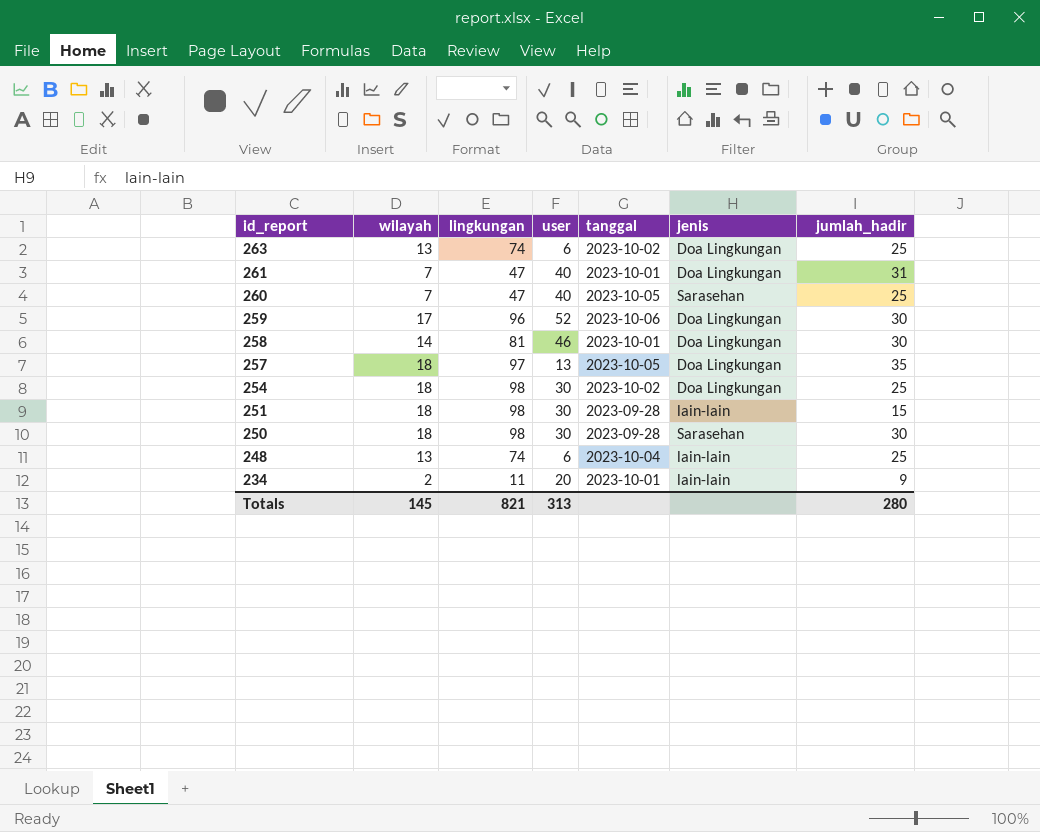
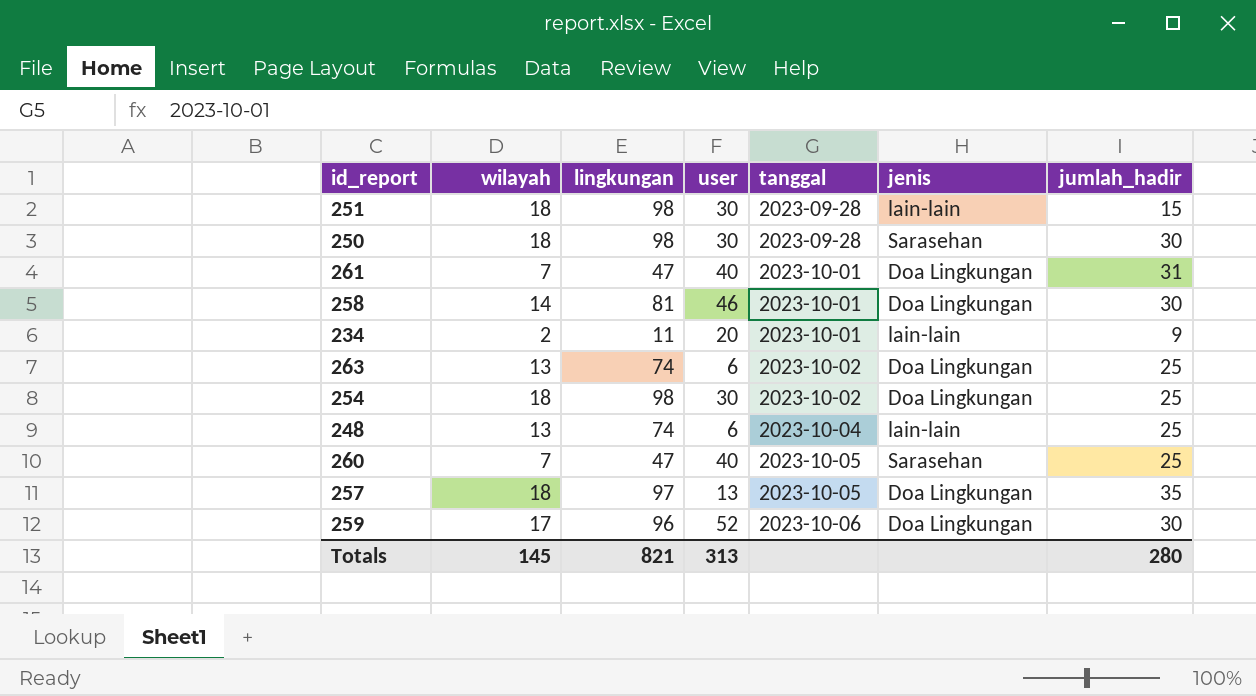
row order: id_report descending -> tanggal ascending

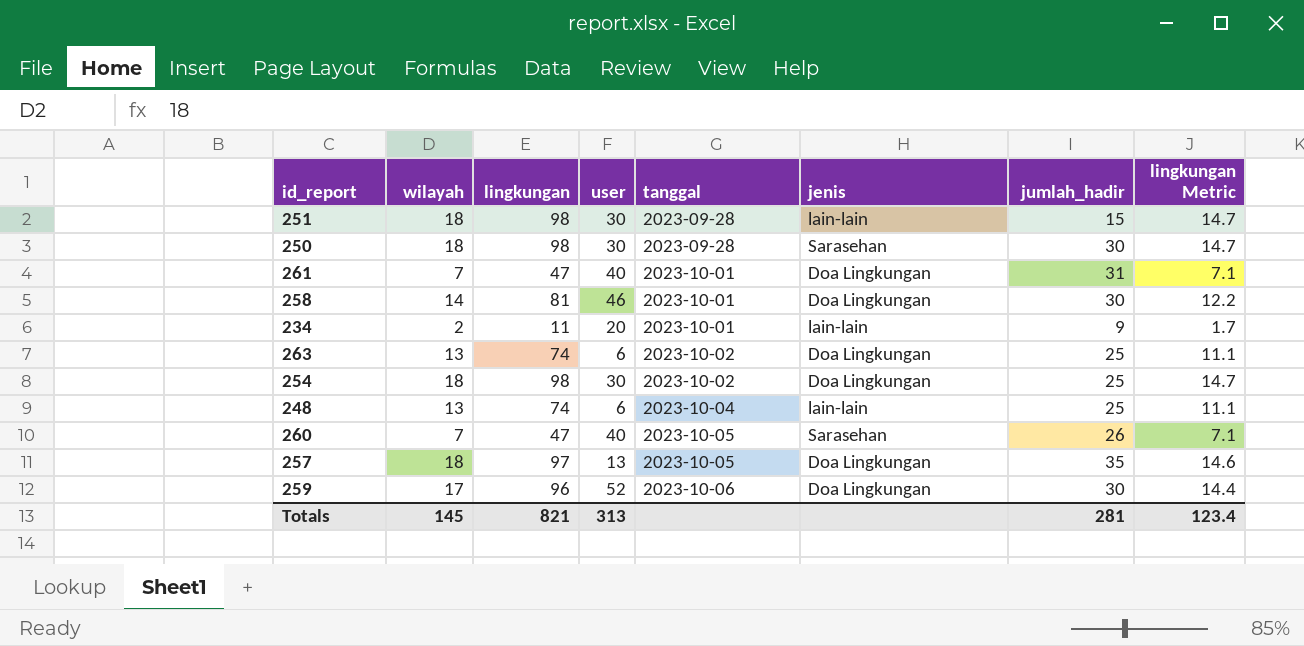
column lingkungan Metric | formula: none -> [lingkungan] * 0.15
260 | jumlah_hadir: 25 -> 26
Totals | jumlah_hadir: 280 -> 281

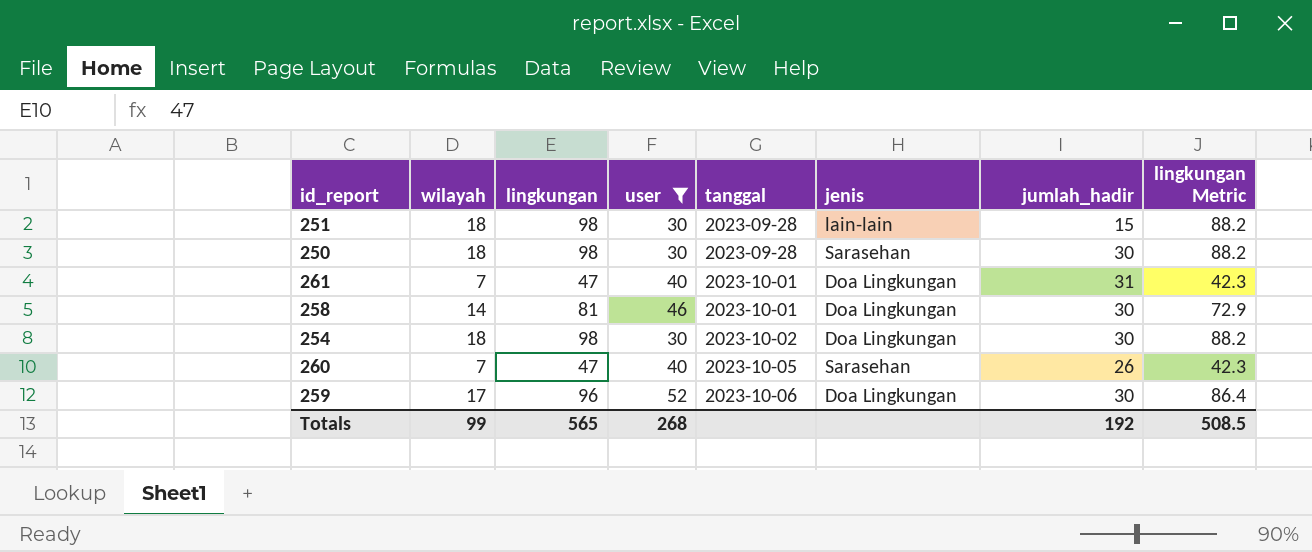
filter: none -> user >= 30
column lingkungan Metric | formula: [lingkungan] * 0.15 -> [lingkungan] * 0.9
254 | jumlah_hadir: 25 -> 30
Totals | wilayah: 145 -> 99
Totals | lingkungan: 821 -> 565
Totals | user: 313 -> 268
Totals | jumlah_hadir: 281 -> 192
Totals | lingkungan Metric: 123.4 -> 508.5

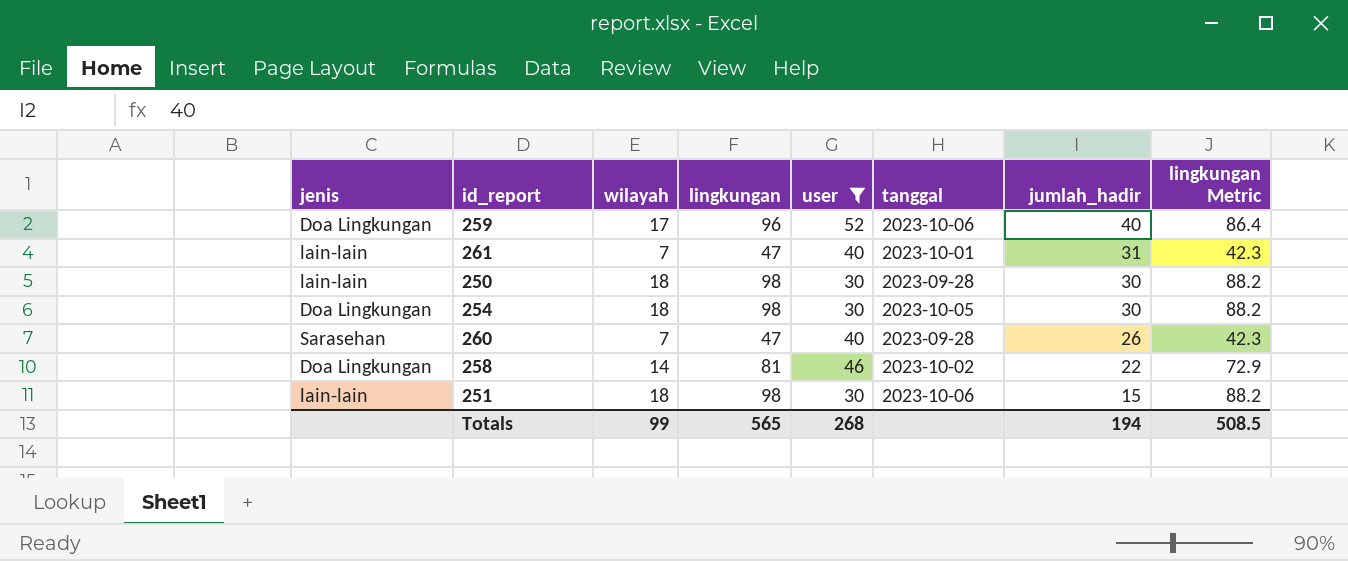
row order: tanggal ascending -> jumlah_hadir descending
column jenis | position: 6 -> 1
259 | jumlah_hadir: 30 -> 40
261 | jenis: Doa Lingkungan -> lain-lain
250 | jenis: Sarasehan -> lain-lain
254 | tanggal: 2023-10-02 -> 2023-10-05
260 | tanggal: 2023-10-05 -> 2023-09-28
258 | tanggal: 2023-10-01 -> 2023-10-02
258 | jumlah_hadir: 30 -> 22
251 | tanggal: 2023-09-28 -> 2023-10-06
Totals | jumlah_hadir: 192 -> 194

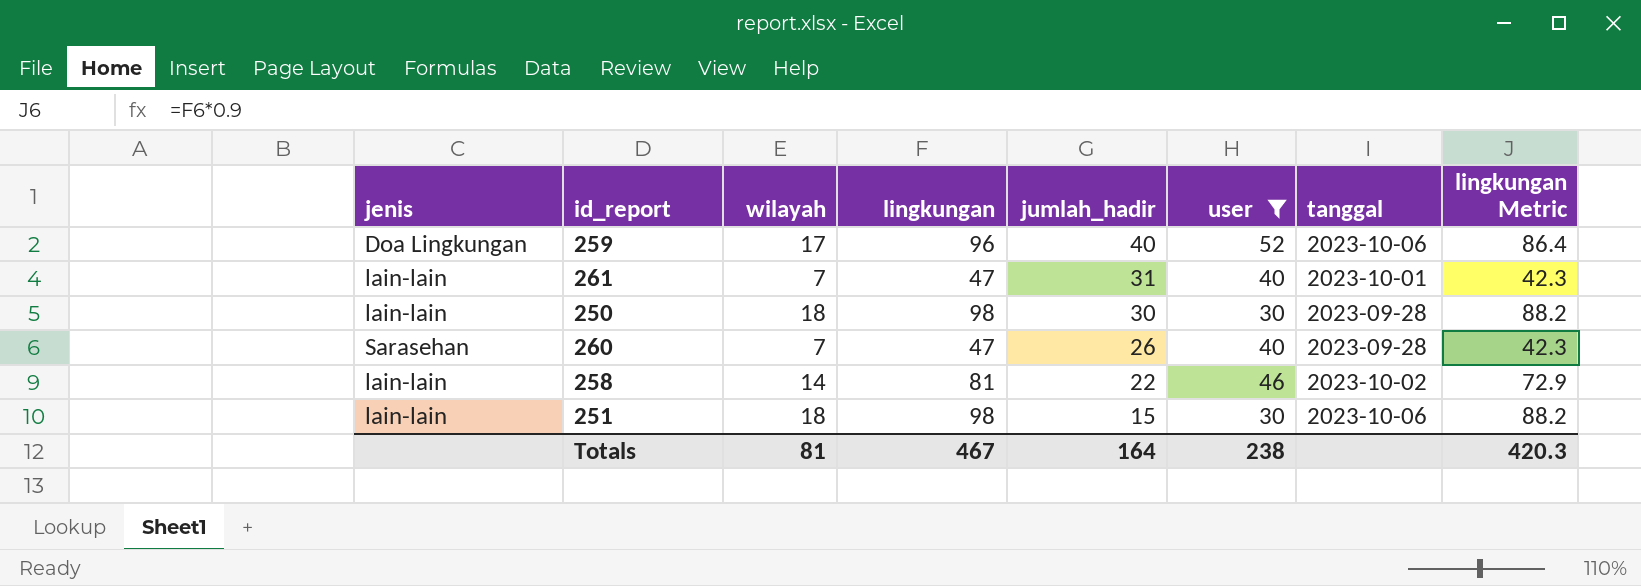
column jumlah_hadir | position: 7 -> 5
row 254: Doa Lingkungan | 18 | 98 | 30 | 2023-10-05 | 30 | 88.2 -> none
258 | jenis: Doa Lingkungan -> lain-lain
Totals | wilayah: 99 -> 81
Totals | lingkungan: 565 -> 467
Totals | jumlah_hadir: 194 -> 164
Totals | user: 268 -> 238
Totals | lingkungan Metric: 508.5 -> 420.3

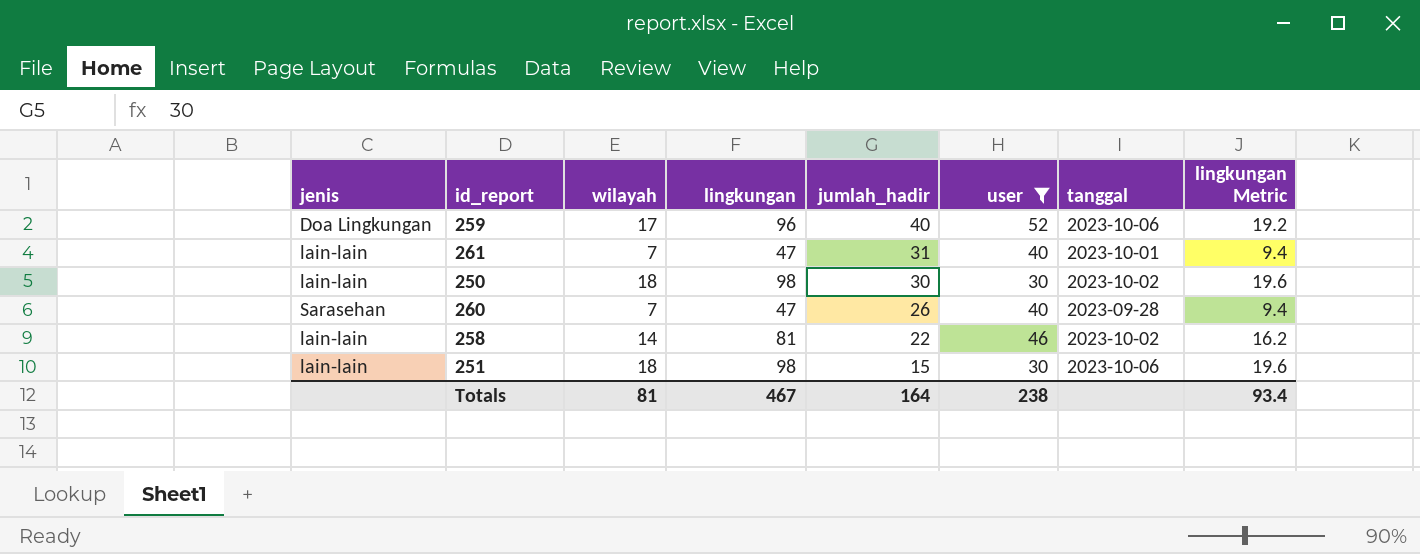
column lingkungan Metric | formula: [lingkungan] * 0.9 -> [lingkungan] * 0.2
250 | tanggal: 2023-09-28 -> 2023-10-02
Totals | lingkungan Metric: 420.3 -> 93.4

